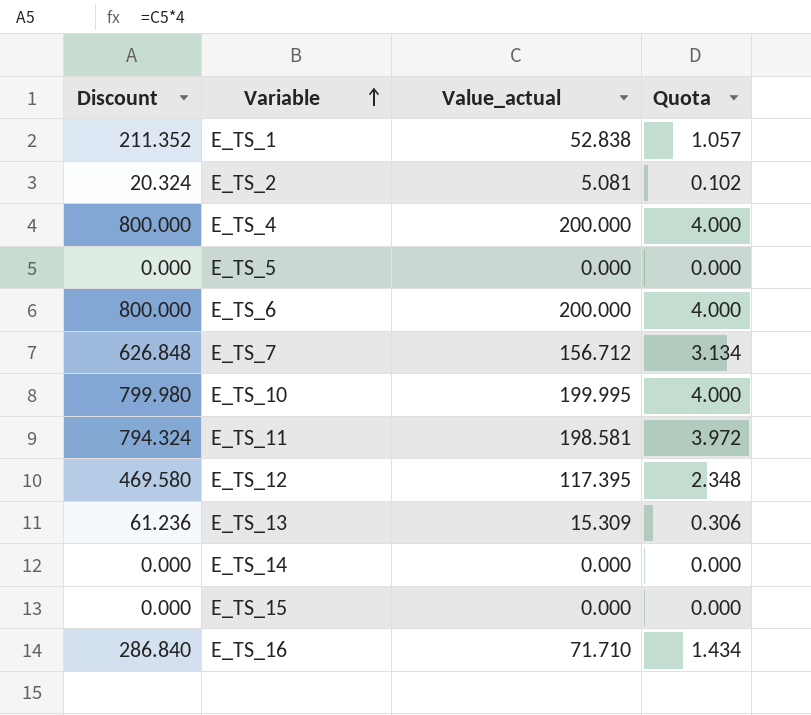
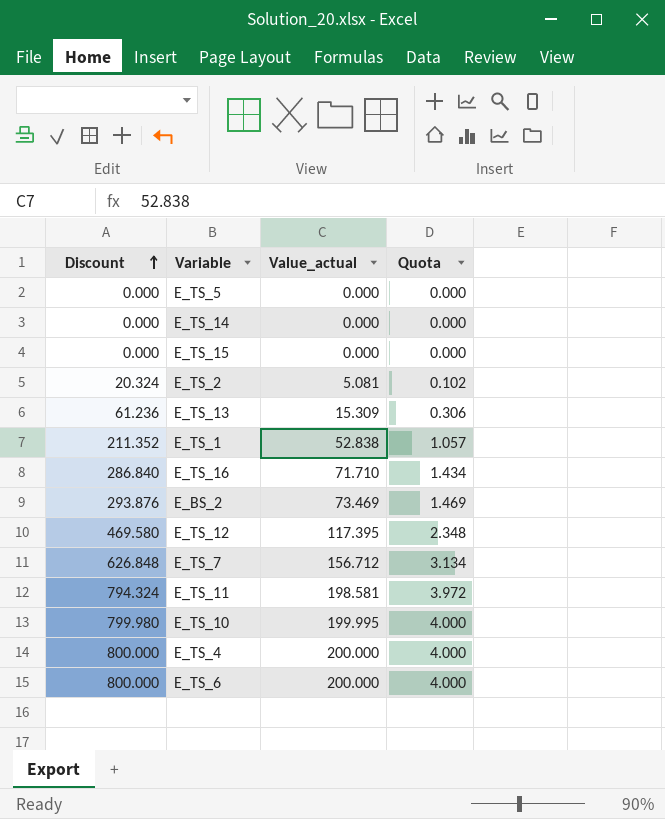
row order: Variable ascending -> Discount ascending
row E_BS_2: none -> 293.876 | 73.469 | 1.469

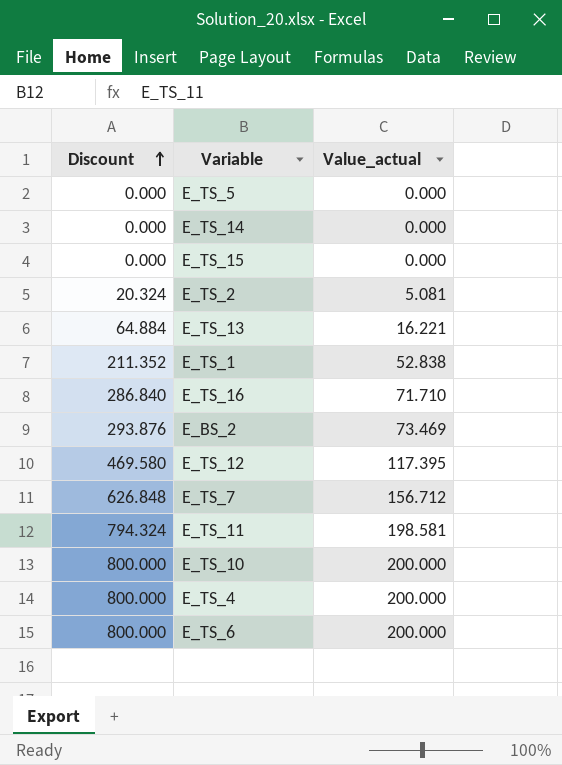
column Quota | formula: [Value_actual] * 0.02 -> none
E_TS_13 | Discount: 61.236 -> 64.884
E_TS_13 | Value_actual: 15.309 -> 16.221
E_TS_10 | Discount: 799.980 -> 800.000
E_TS_10 | Value_actual: 199.995 -> 200.000

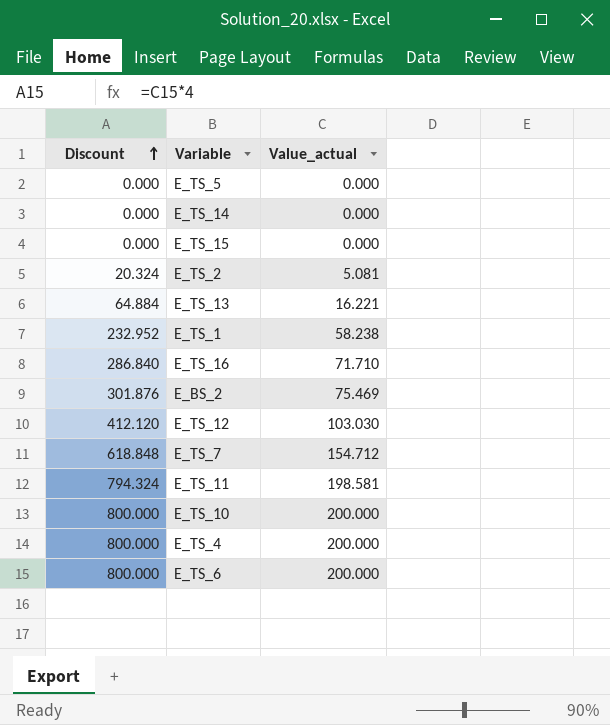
E_TS_1 | Discount: 211.352 -> 232.952
E_TS_1 | Value_actual: 52.838 -> 58.238
E_BS_2 | Discount: 293.876 -> 301.876
E_BS_2 | Value_actual: 73.469 -> 75.469
E_TS_12 | Discount: 469.580 -> 412.120
E_TS_12 | Value_actual: 117.395 -> 103.030
E_TS_7 | Discount: 626.848 -> 618.848
E_TS_7 | Value_actual: 156.712 -> 154.712

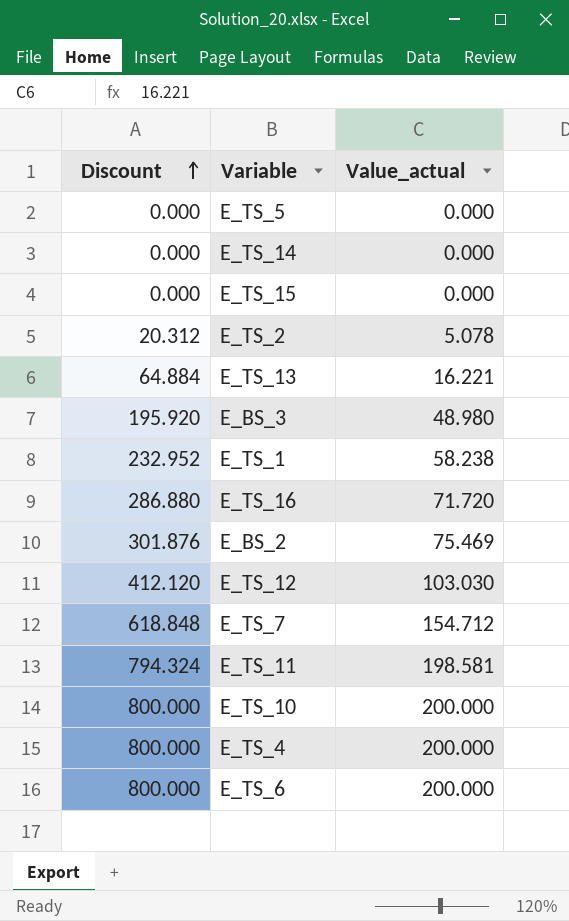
E_TS_2 | Discount: 20.324 -> 20.312
E_TS_2 | Value_actual: 5.081 -> 5.078
row E_BS_3: none -> 195.920 | 48.980
E_TS_16 | Discount: 286.840 -> 286.880
E_TS_16 | Value_actual: 71.710 -> 71.720

